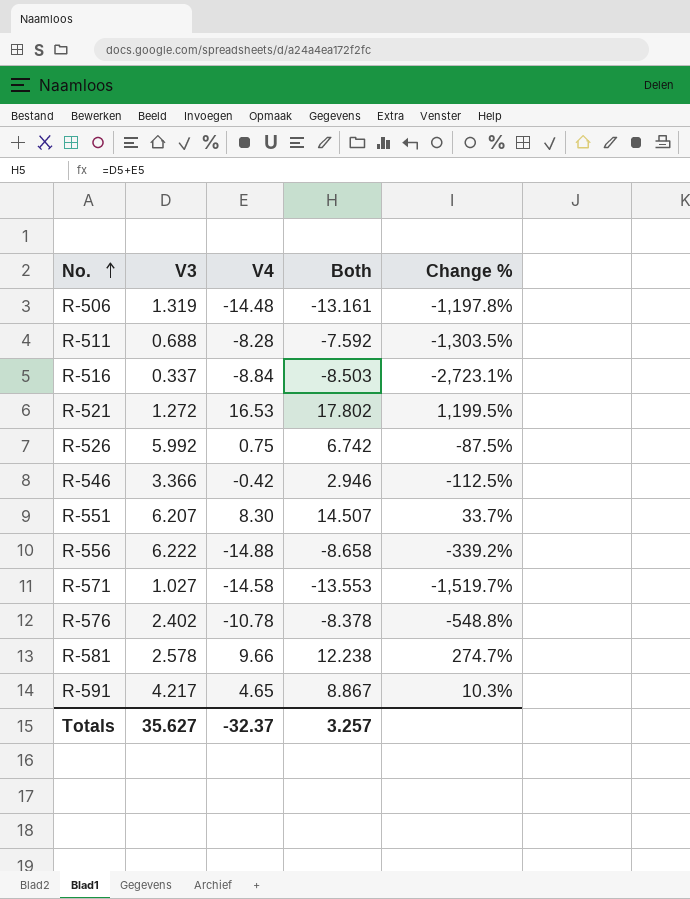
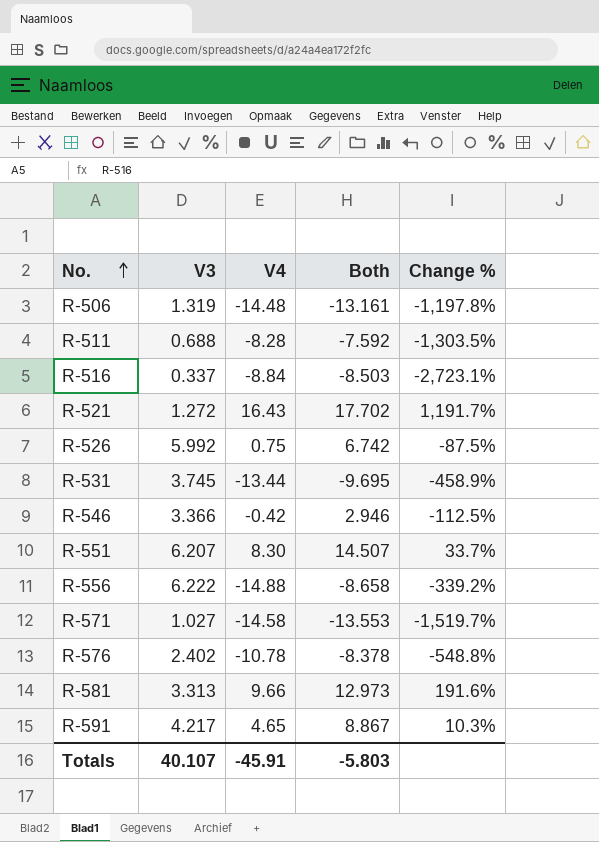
R-521 | V4: 16.53 -> 16.43
R-521 | Both: 17.802 -> 17.702
R-521 | Change %: 1,199.5% -> 1,191.7%
row R-531: none -> 3.745 | -13.44 | -9.695 | -458.9%
R-581 | V3: 2.578 -> 3.313
R-581 | Both: 12.238 -> 12.973
R-581 | Change %: 274.7% -> 191.6%
Totals | V3: 35.627 -> 40.107
Totals | V4: -32.37 -> -45.91
Totals | Both: 3.257 -> -5.803

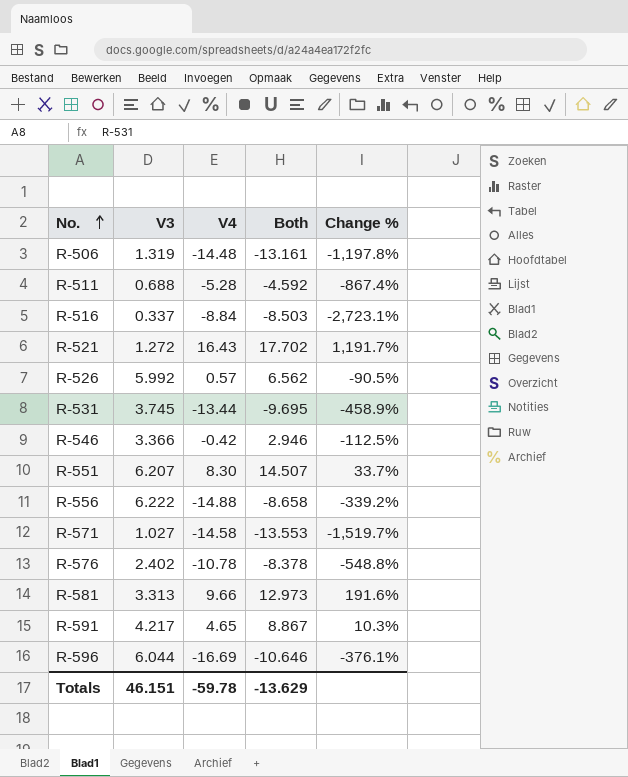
R-511 | V4: -8.28 -> -5.28
R-511 | Both: -7.592 -> -4.592
R-511 | Change %: -1,303.5% -> -867.4%
R-526 | V4: 0.75 -> 0.57
R-526 | Both: 6.742 -> 6.562
R-526 | Change %: -87.5% -> -90.5%
row R-596: none -> 6.044 | -16.69 | -10.646 | -376.1%
Totals | V3: 40.107 -> 46.151
Totals | V4: -45.91 -> -59.78
Totals | Both: -5.803 -> -13.629

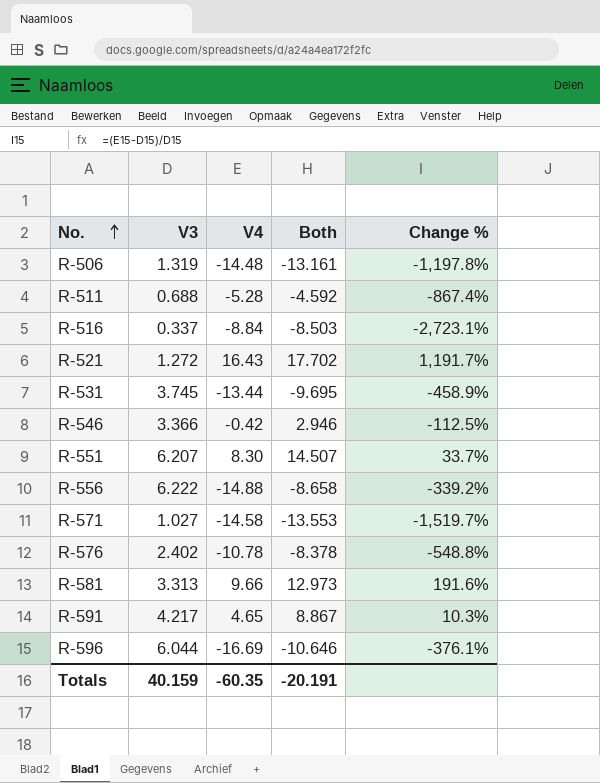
row R-526: 5.992 | 0.57 | 6.562 | -90.5% -> none
Totals | V3: 46.151 -> 40.159
Totals | V4: -59.78 -> -60.35
Totals | Both: -13.629 -> -20.191

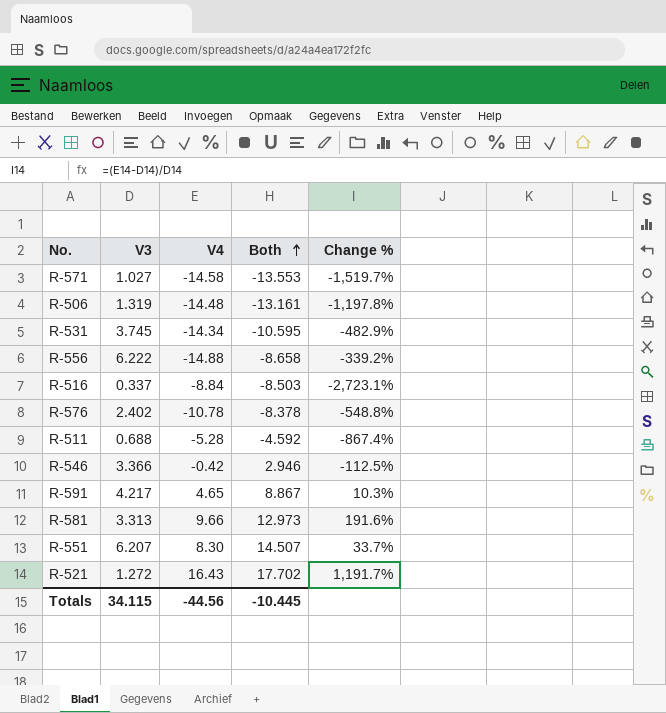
row order: No. ascending -> Both ascending
row R-596: 6.044 | -16.69 | -10.646 | -376.1% -> none
R-531 | V4: -13.44 -> -14.34
R-531 | Both: -9.695 -> -10.595
R-531 | Change %: -458.9% -> -482.9%
Totals | V3: 40.159 -> 34.115
Totals | V4: -60.35 -> -44.56
Totals | Both: -20.191 -> -10.445

